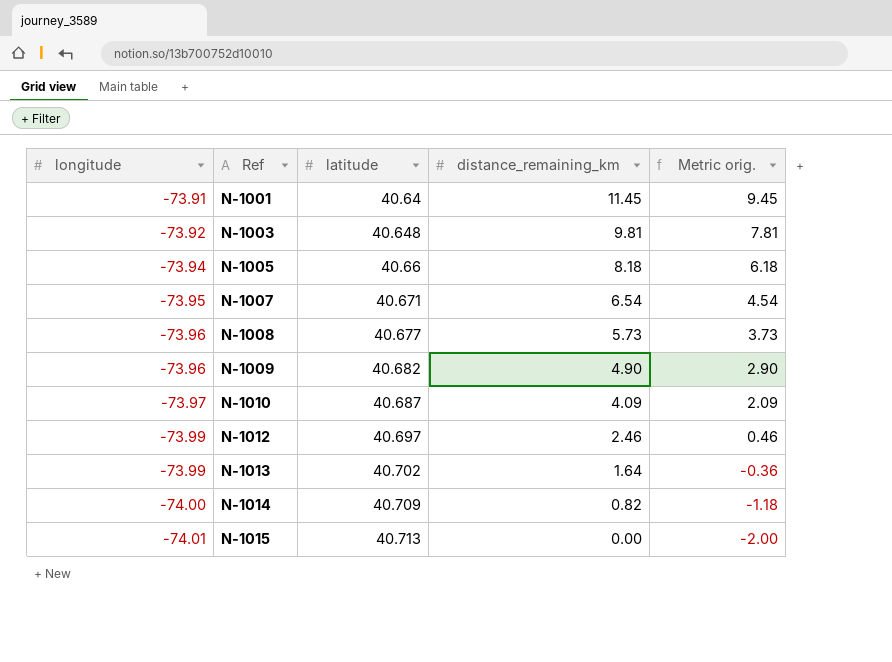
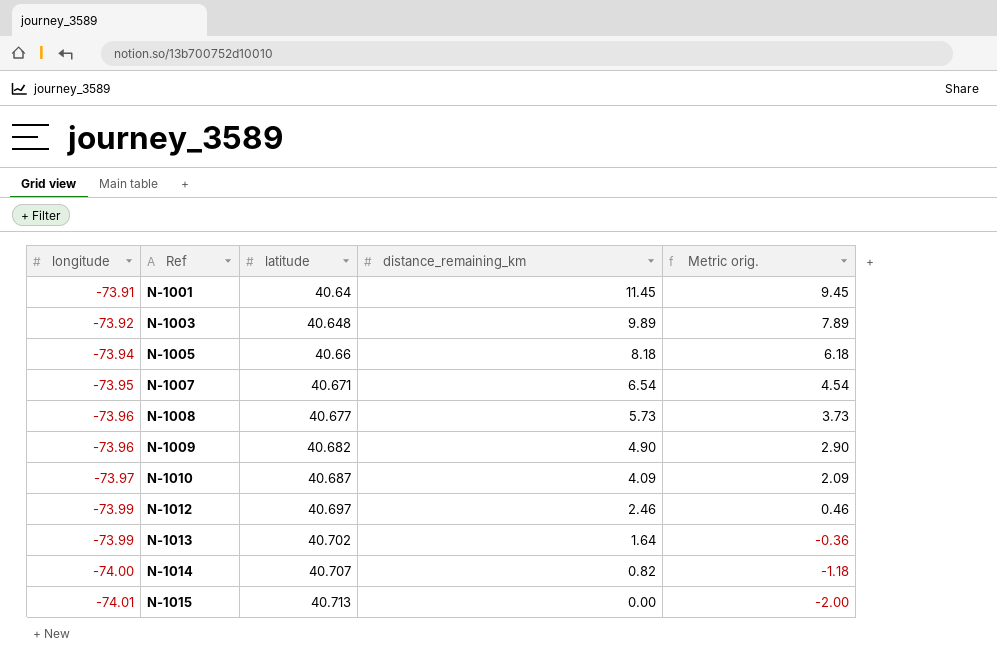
N-1003 | distance_remaining_km: 9.81 -> 9.89
N-1003 | Metric orig.: 7.81 -> 7.89
N-1014 | latitude: 40.709 -> 40.707

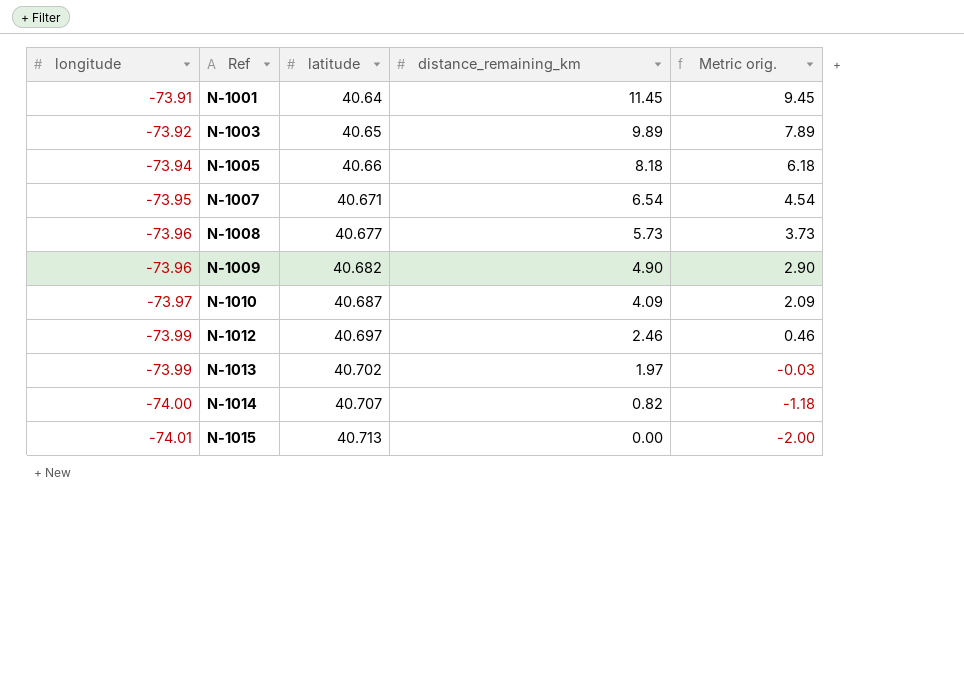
N-1003 | latitude: 40.648 -> 40.65
N-1013 | distance_remaining_km: 1.64 -> 1.97
N-1013 | Metric orig.: -0.36 -> -0.03

